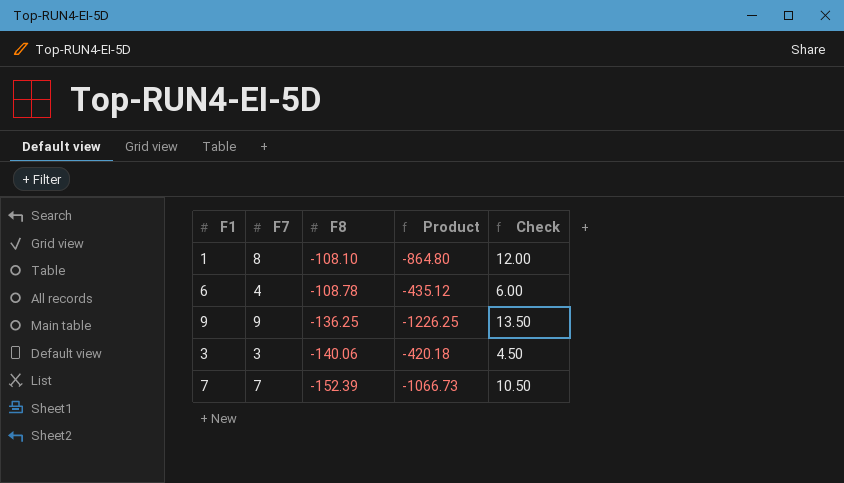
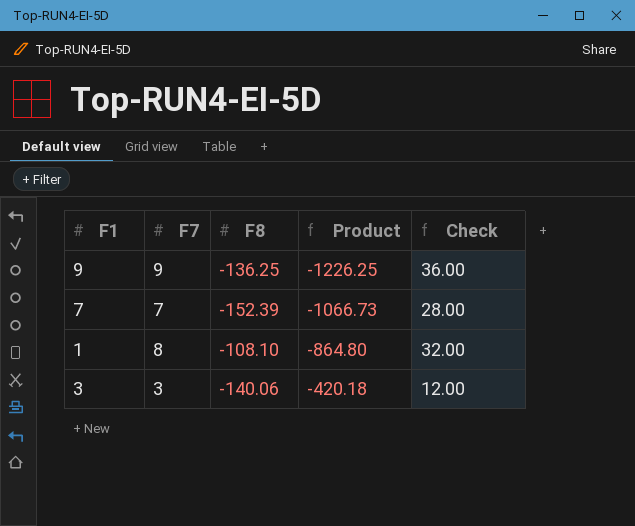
row order: F8 descending -> Product ascending
column Check | formula: [F7] * 1.5 -> [F7] * 4
row 6: 4 | -108.78 | -435.12 | 6.00 -> none

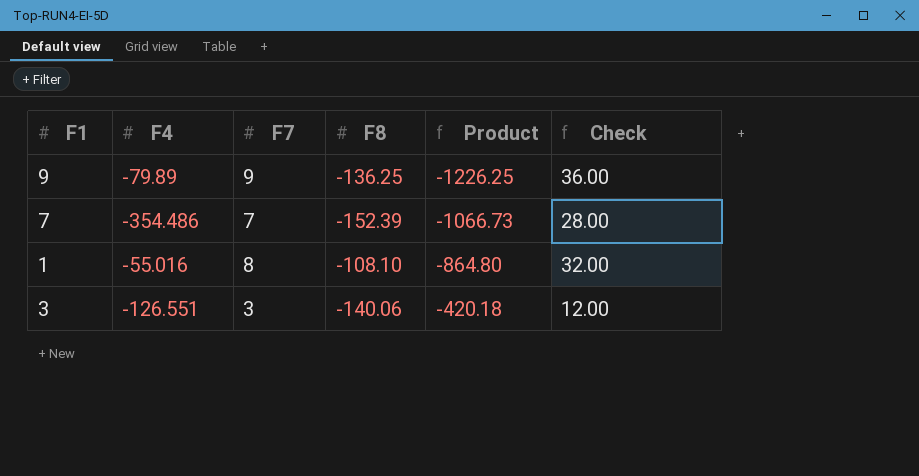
column F4 | position: none -> 2

